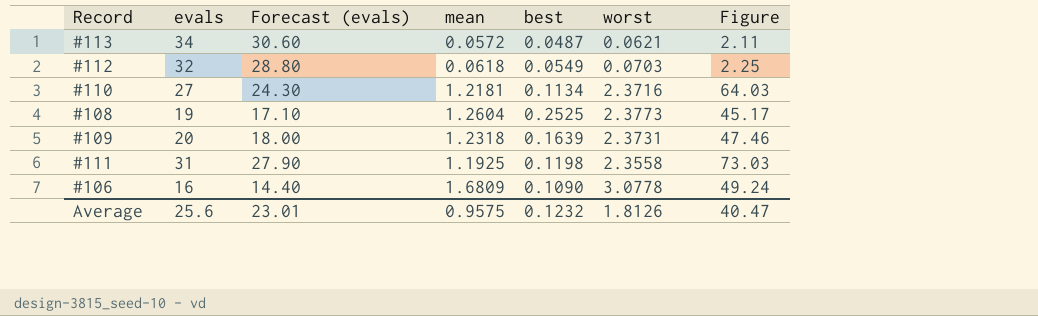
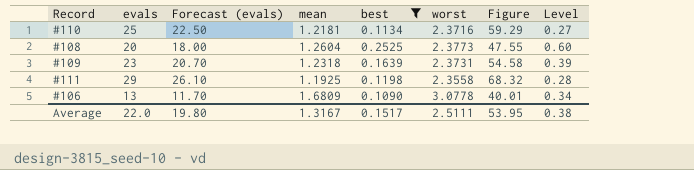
filter: none -> best >= 0.1090
column Level | formula: none -> [best] * [worst]
#110 | evals: 27 -> 25
#110 | Forecast (evals): 24.30 -> 22.50
#110 | Figure: 64.03 -> 59.29
#108 | evals: 19 -> 20
#108 | Forecast (evals): 17.10 -> 18.00
#108 | Figure: 45.17 -> 47.55
#109 | evals: 20 -> 23
#109 | Forecast (evals): 18.00 -> 20.70
#109 | Figure: 47.46 -> 54.58
#111 | evals: 31 -> 29
#111 | Forecast (evals): 27.90 -> 26.10
#111 | Figure: 73.03 -> 68.32
#106 | evals: 16 -> 13
#106 | Forecast (evals): 14.40 -> 11.70
#106 | Figure: 49.24 -> 40.01
Average | evals: 25.6 -> 22.0
Average | Forecast (evals): 23.01 -> 19.80
Average | mean: 0.9575 -> 1.3167
Average | best: 0.1232 -> 0.1517
Average | worst: 1.8126 -> 2.5111
Average | Figure: 40.47 -> 53.95

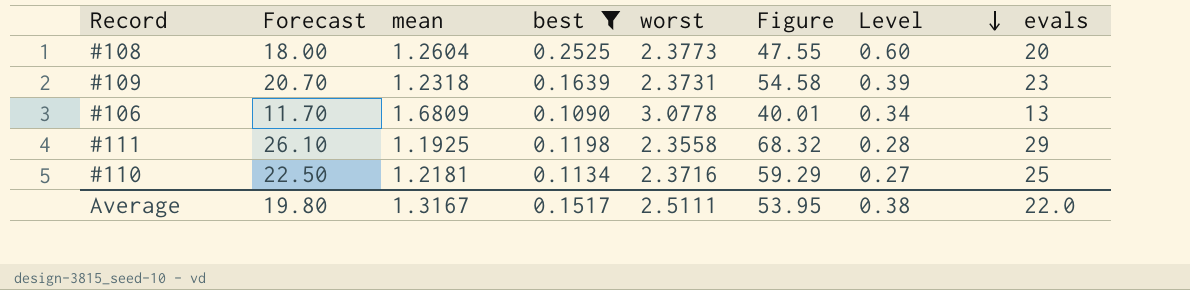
row order: none -> Level descending
column name: Forecast (evals) -> Forecast
column evals | position: 2 -> 8

